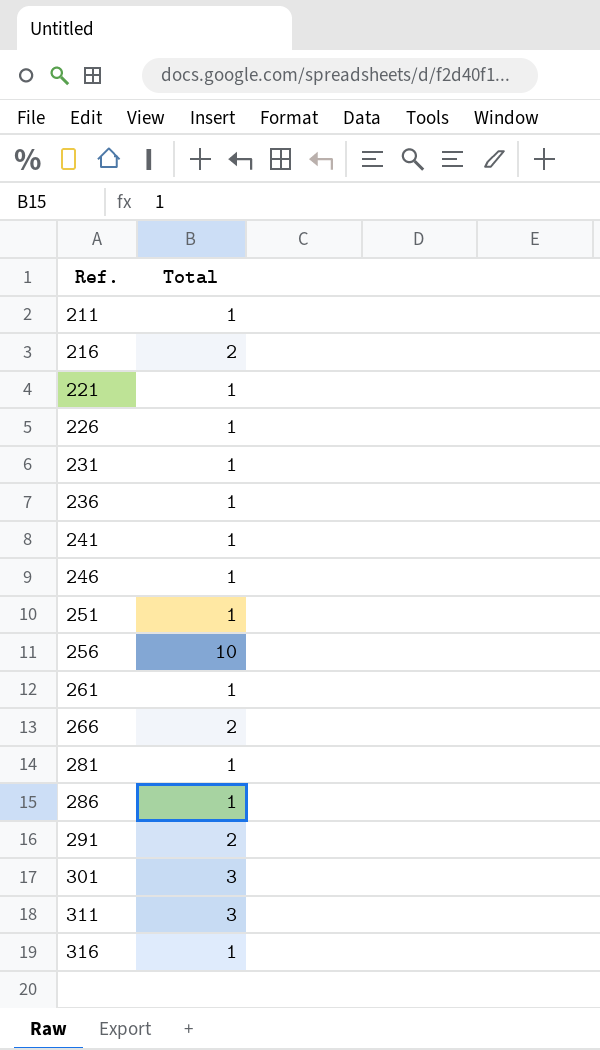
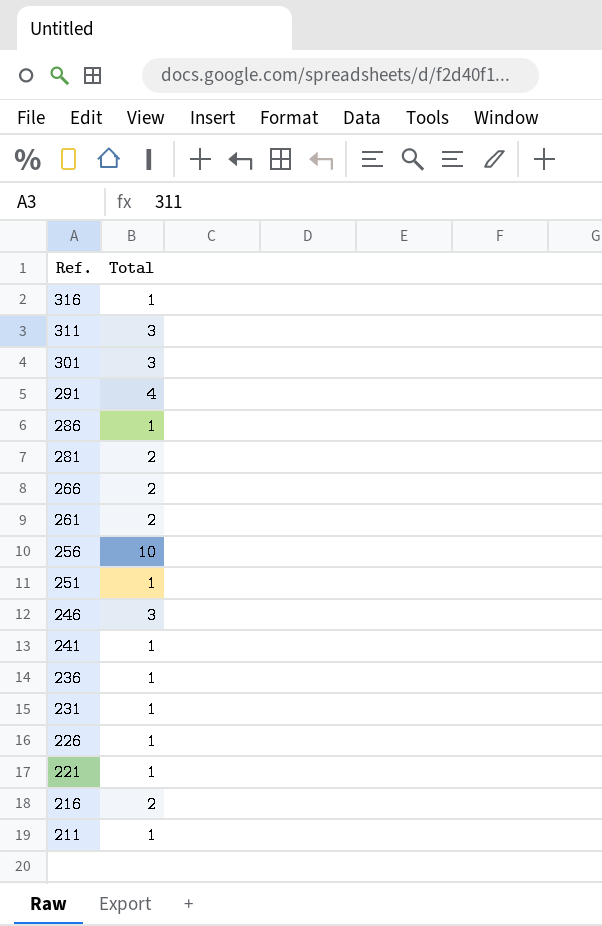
row order: Ref. ascending -> Ref. descending
291 | Total: 2 -> 4
281 | Total: 1 -> 2
261 | Total: 1 -> 2
246 | Total: 1 -> 3

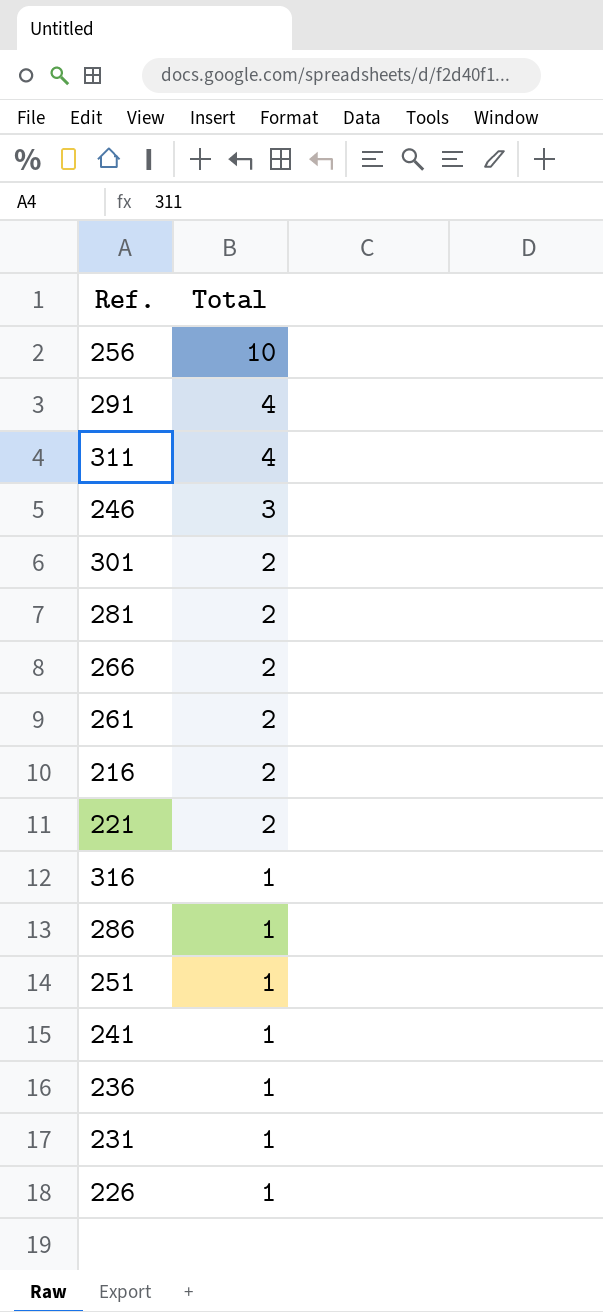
row order: Ref. descending -> Total descending
row 211: 1 -> none
311 | Total: 3 -> 4
301 | Total: 3 -> 2
221 | Total: 1 -> 2

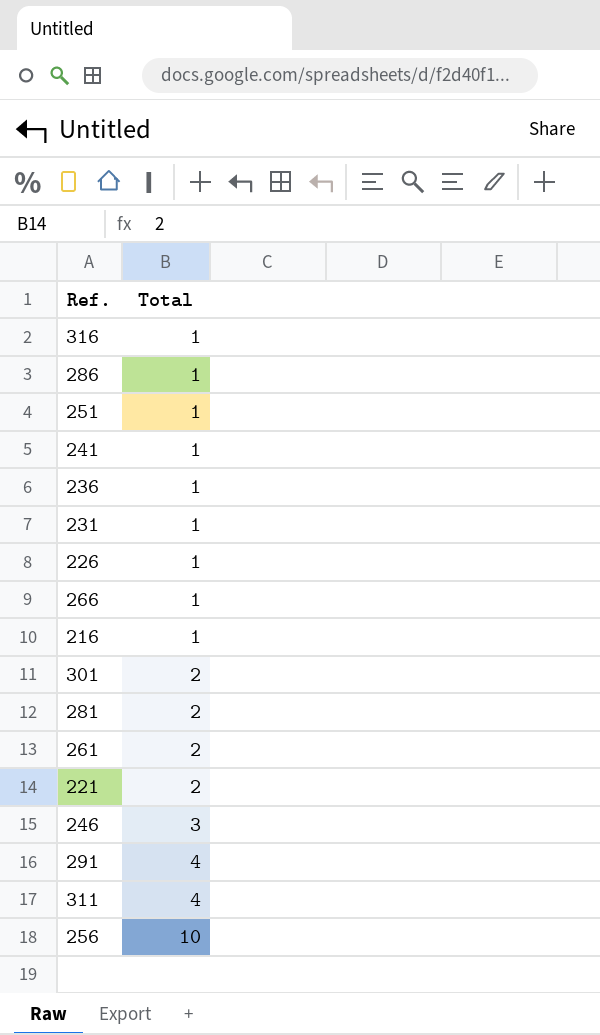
row order: Total descending -> Total ascending
266 | Total: 2 -> 1
216 | Total: 2 -> 1

